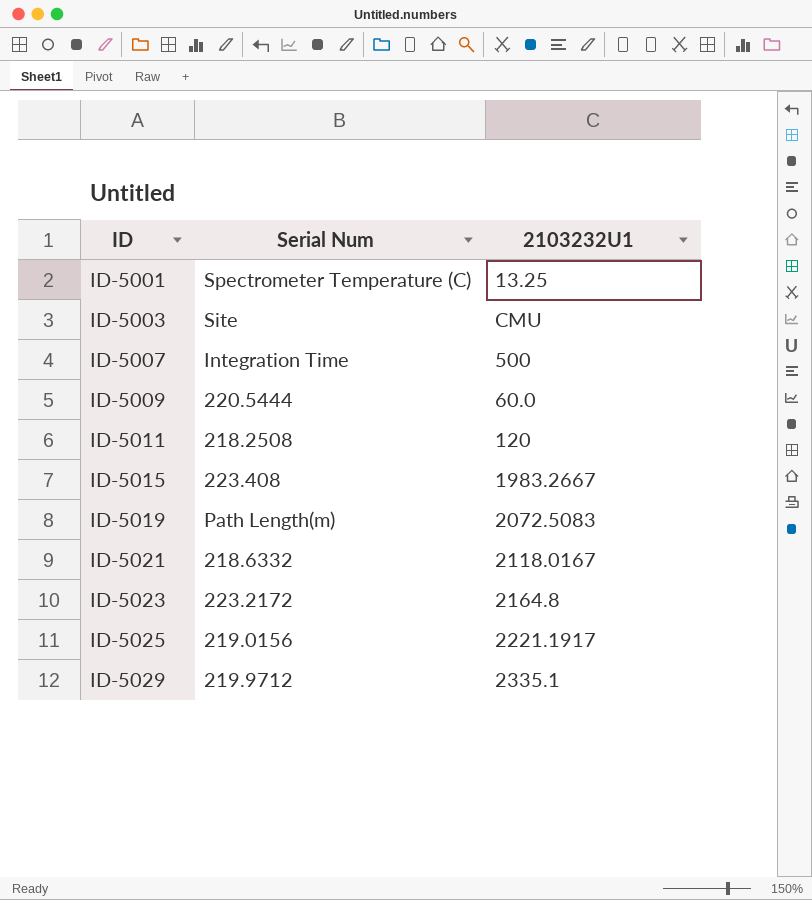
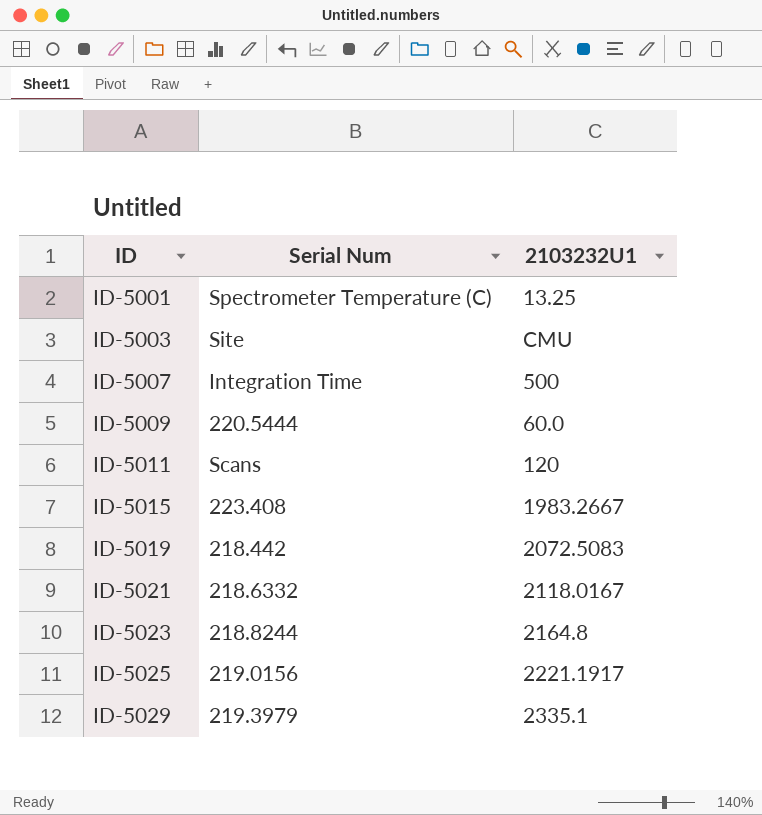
ID-5011 | Serial Num: 218.2508 -> Scans
ID-5019 | Serial Num: Path Length(m) -> 218.442
ID-5023 | Serial Num: 223.2172 -> 218.8244
ID-5029 | Serial Num: 219.9712 -> 219.3979

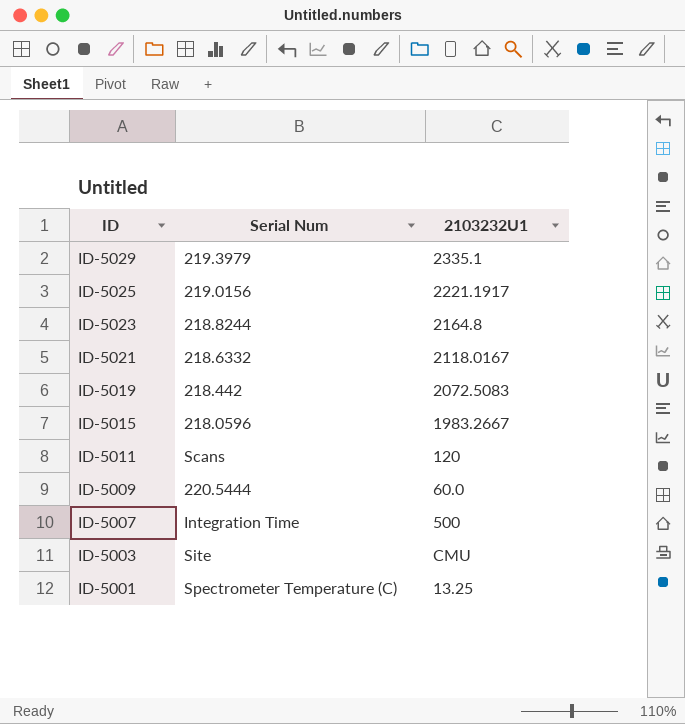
row order: ID ascending -> ID descending
ID-5015 | Serial Num: 223.408 -> 218.0596

